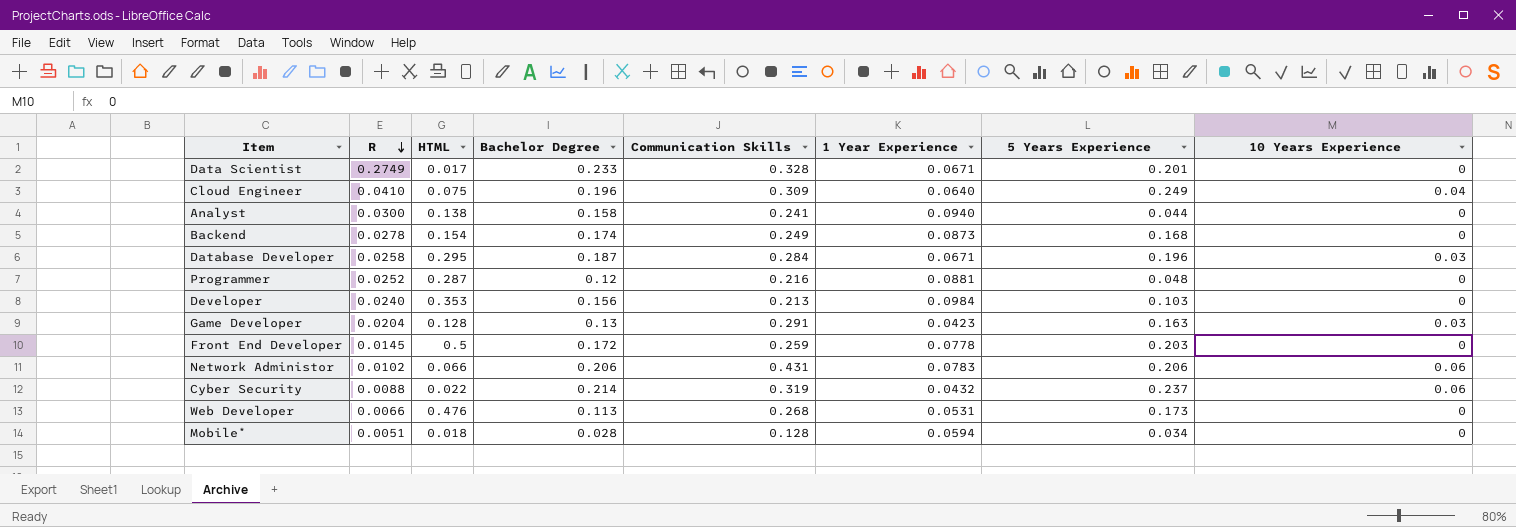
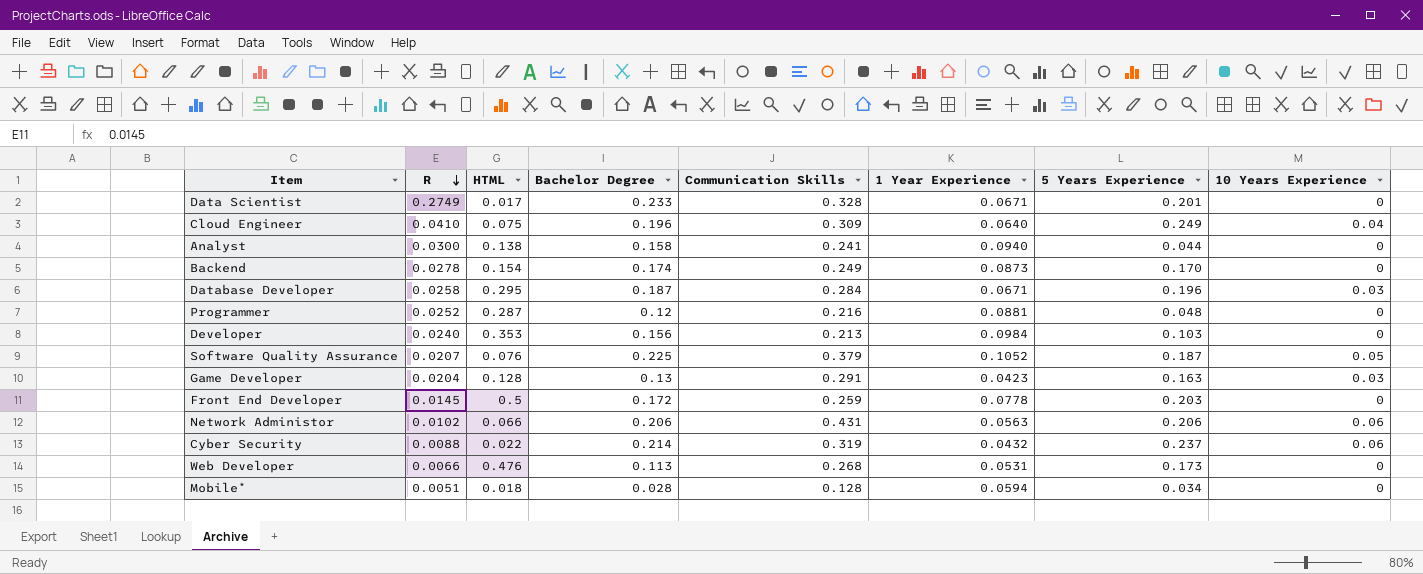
Backend | 5 Years Experience: 0.168 -> 0.170
row Software Quality Assurance: none -> 0.0207 | 0.076 | 0.225 | 0.379 | 0.1052 | 0.187 | 0.05
Network Administor | 1 Year Experience: 0.0783 -> 0.0563

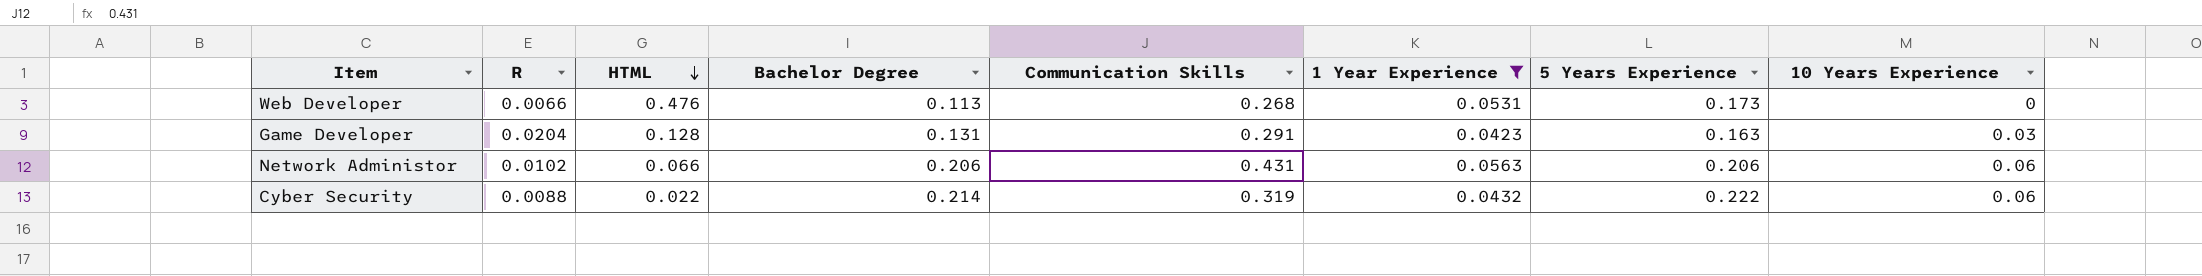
filter: none -> 1 Year Experience <= 0.0563
row order: R descending -> HTML descending
Game Developer | Bachelor Degree: 0.13 -> 0.131
Cyber Security | 5 Years Experience: 0.237 -> 0.222

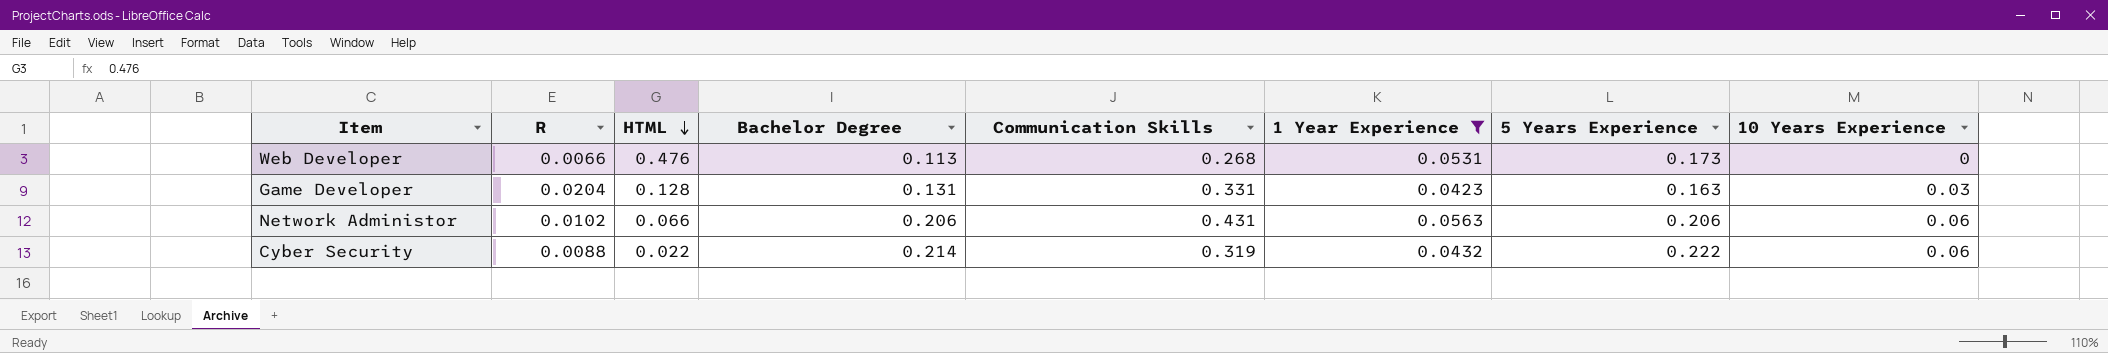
Game Developer | Communication Skills: 0.291 -> 0.331

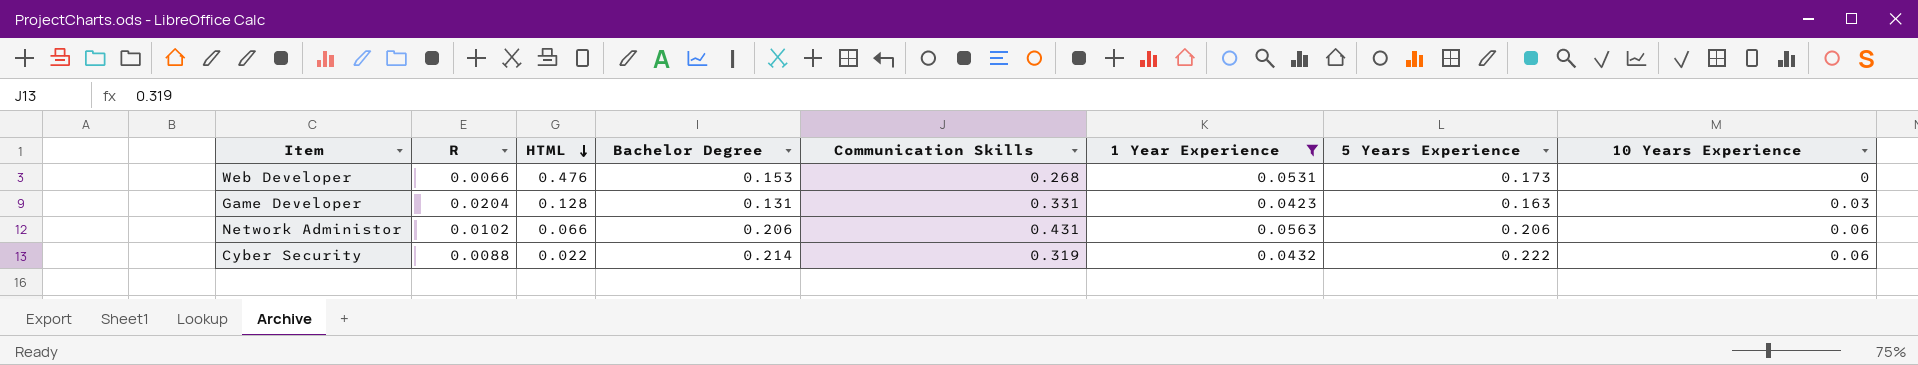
Web Developer | Bachelor Degree: 0.113 -> 0.153

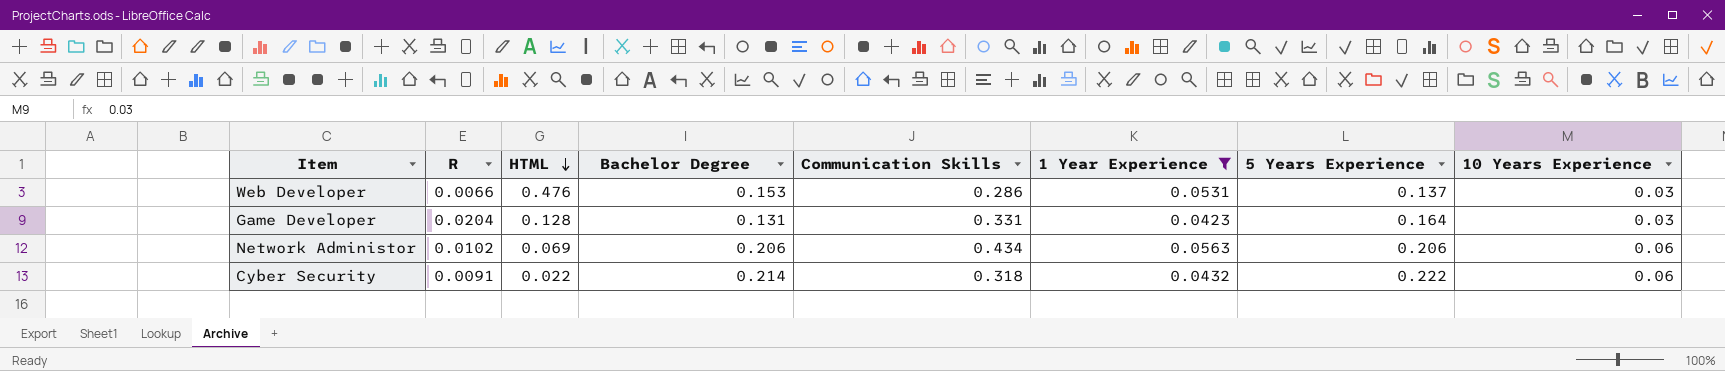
Web Developer | Communication Skills: 0.268 -> 0.286
Web Developer | 5 Years Experience: 0.173 -> 0.137
Web Developer | 10 Years Experience: 0 -> 0.03
Game Developer | 5 Years Experience: 0.163 -> 0.164
Network Administor | HTML: 0.066 -> 0.069
Network Administor | Communication Skills: 0.431 -> 0.434
Cyber Security | R: 0.0088 -> 0.0091
Cyber Security | Communication Skills: 0.319 -> 0.318

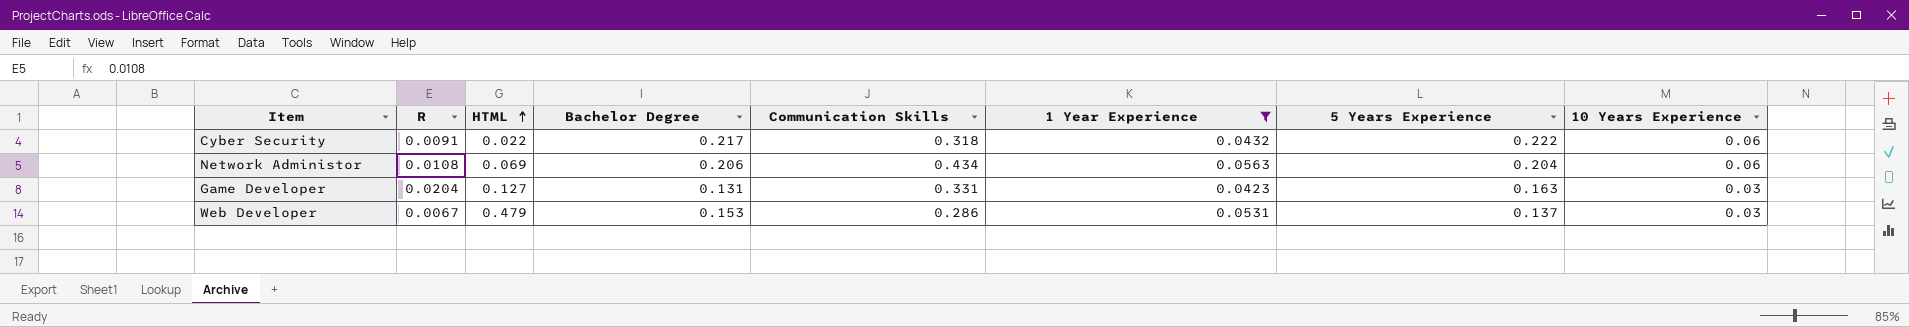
row order: HTML descending -> HTML ascending
Cyber Security | Bachelor Degree: 0.214 -> 0.217
Network Administor | R: 0.0102 -> 0.0108
Network Administor | 5 Years Experience: 0.206 -> 0.204
Game Developer | HTML: 0.128 -> 0.127
Game Developer | 5 Years Experience: 0.164 -> 0.163
Web Developer | R: 0.0066 -> 0.0067
Web Developer | HTML: 0.476 -> 0.479

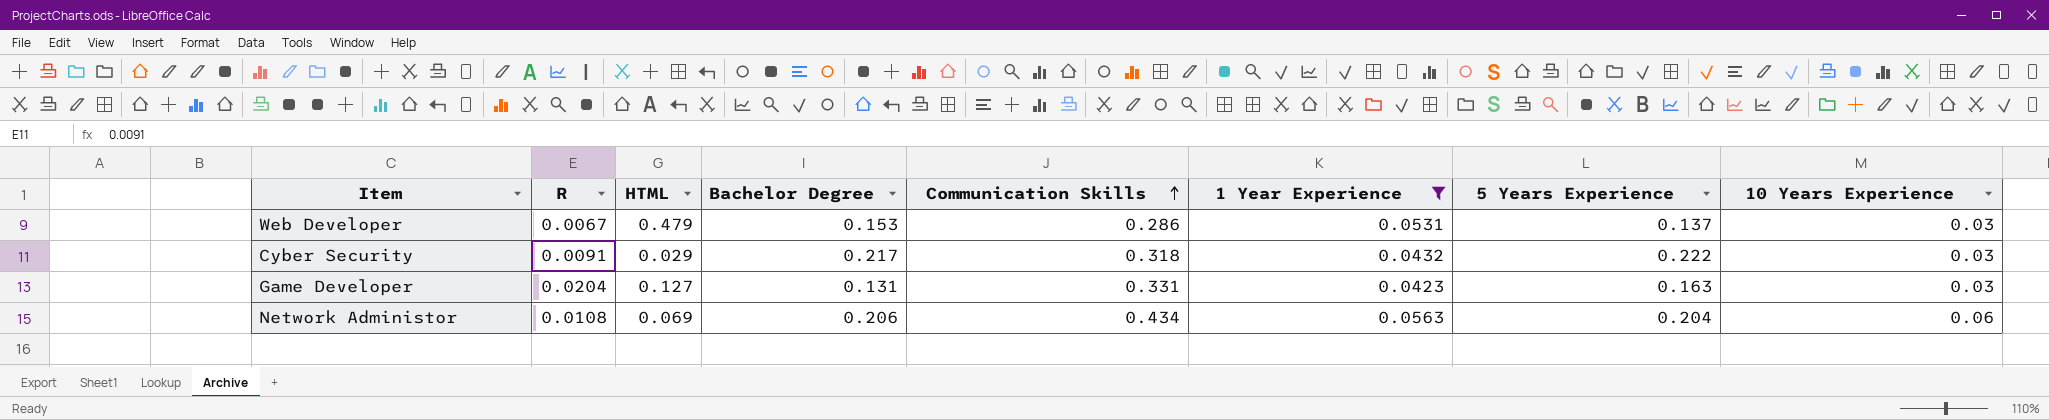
row order: HTML ascending -> Communication Skills ascending
Cyber Security | HTML: 0.022 -> 0.029
Cyber Security | 10 Years Experience: 0.06 -> 0.03

